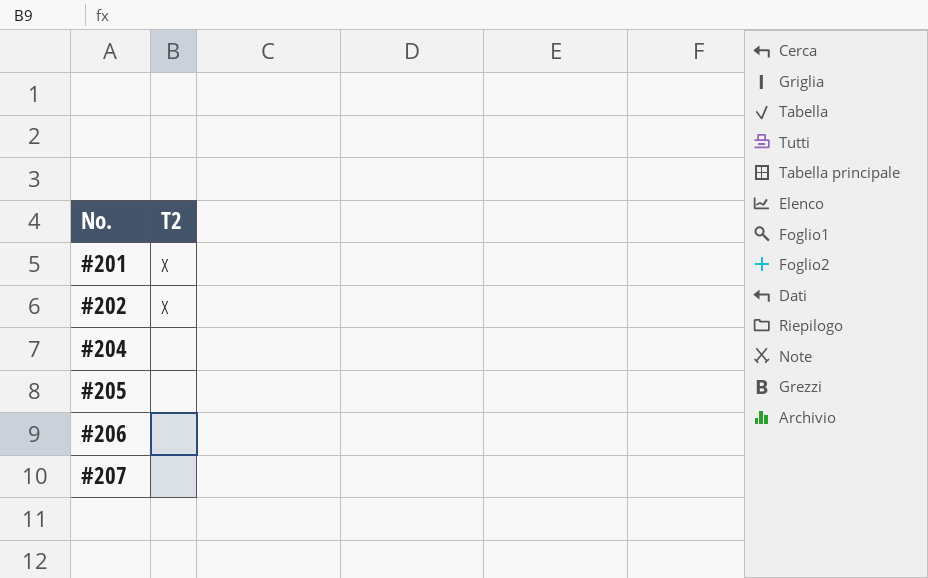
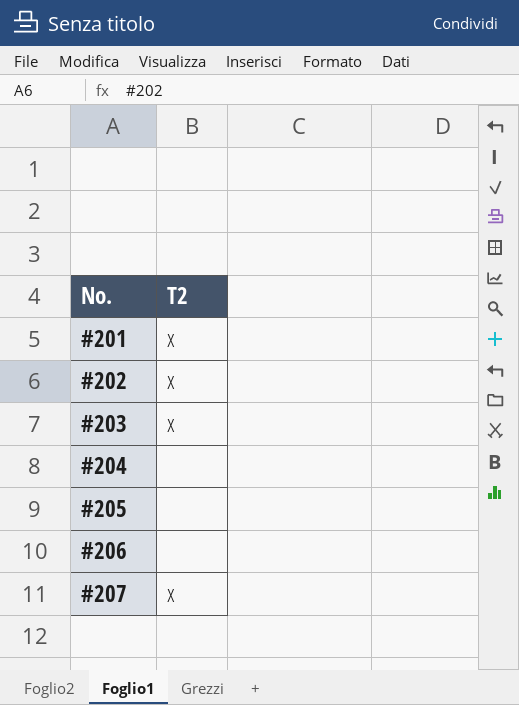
row #203: none -> x
#207 | T2: none -> x

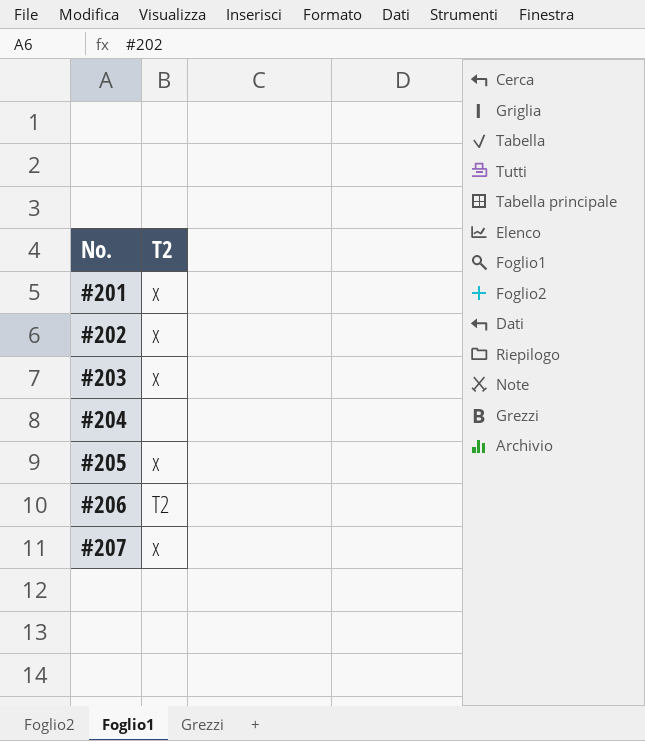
#205 | T2: none -> x
#206 | T2: none -> T2

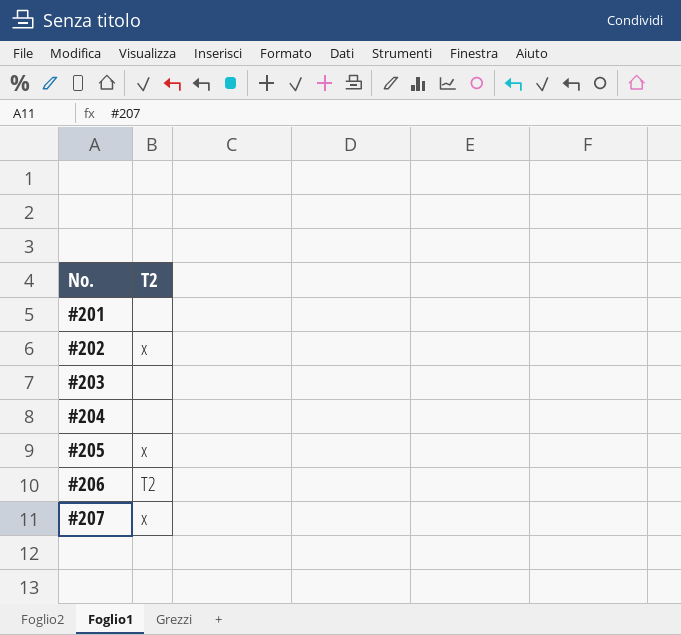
#201 | T2: x -> none
#203 | T2: x -> none

